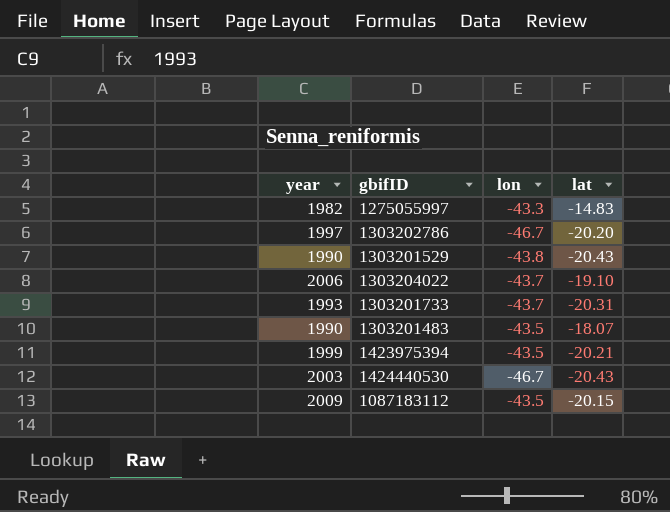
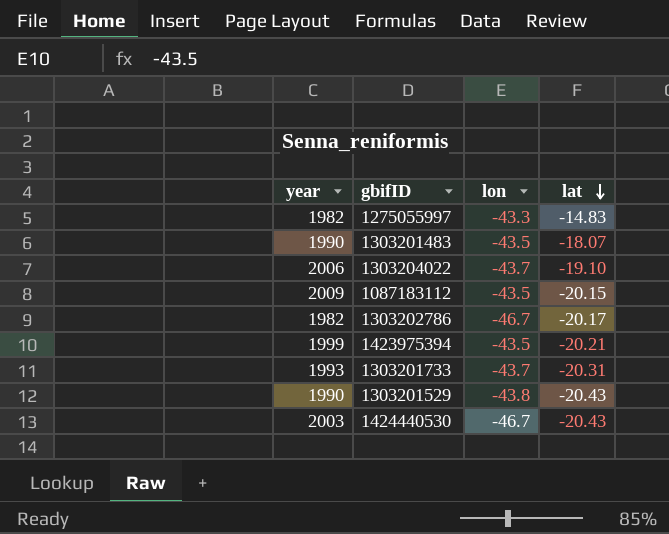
row order: none -> lat descending
1303202786 | year: 1997 -> 1982
1303202786 | lat: -20.20 -> -20.17

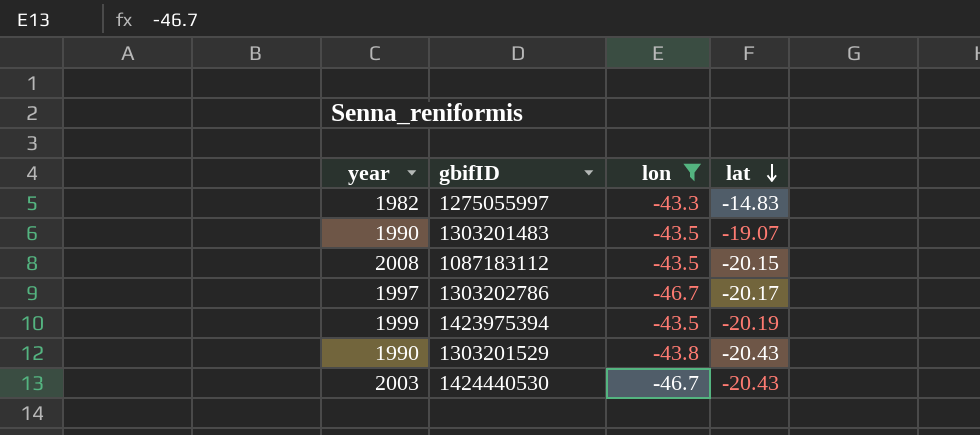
filter: none -> lon != -43.7
1303201483 | lat: -18.07 -> -19.07
1087183112 | year: 2009 -> 2008
1303202786 | year: 1982 -> 1997
1423975394 | lat: -20.21 -> -20.19

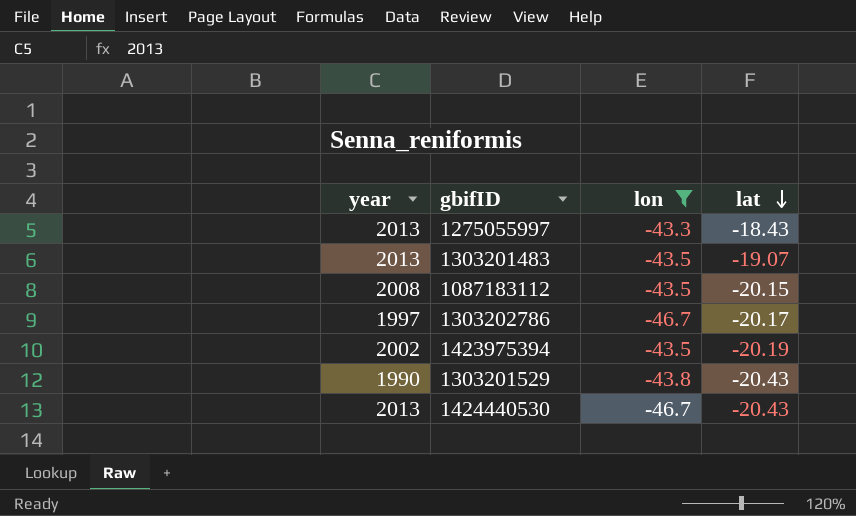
1275055997 | year: 1982 -> 2013
1275055997 | lat: -14.83 -> -18.43
1303201483 | year: 1990 -> 2013
1423975394 | year: 1999 -> 2002
1424440530 | year: 2003 -> 2013

